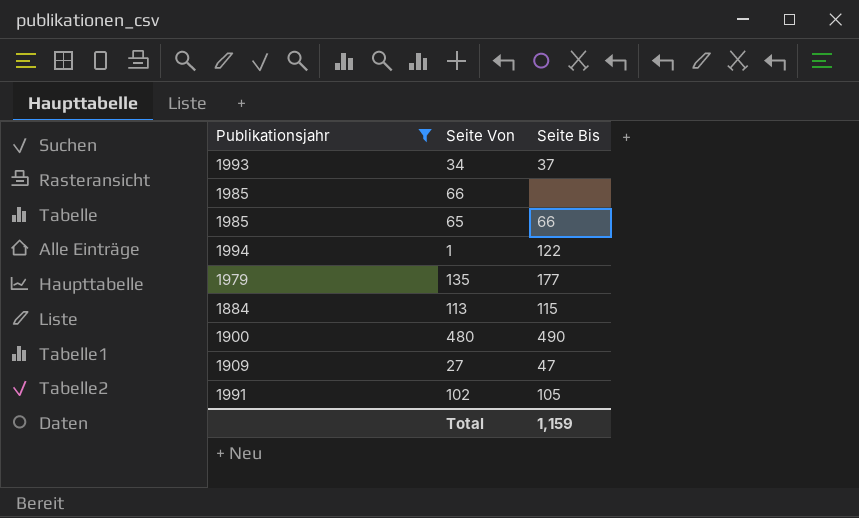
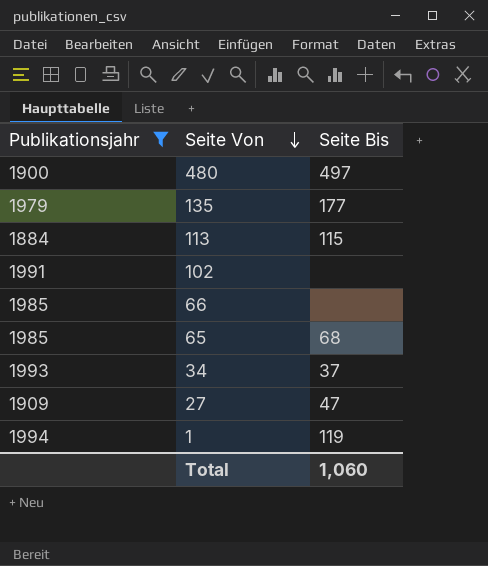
row order: none -> Seite Von descending
480 | Seite Bis: 490 -> 497
102 | Seite Bis: 105 -> none
65 | Seite Bis: 66 -> 68
1 | Seite Bis: 122 -> 119
Total | Seite Bis: 1,159 -> 1,060

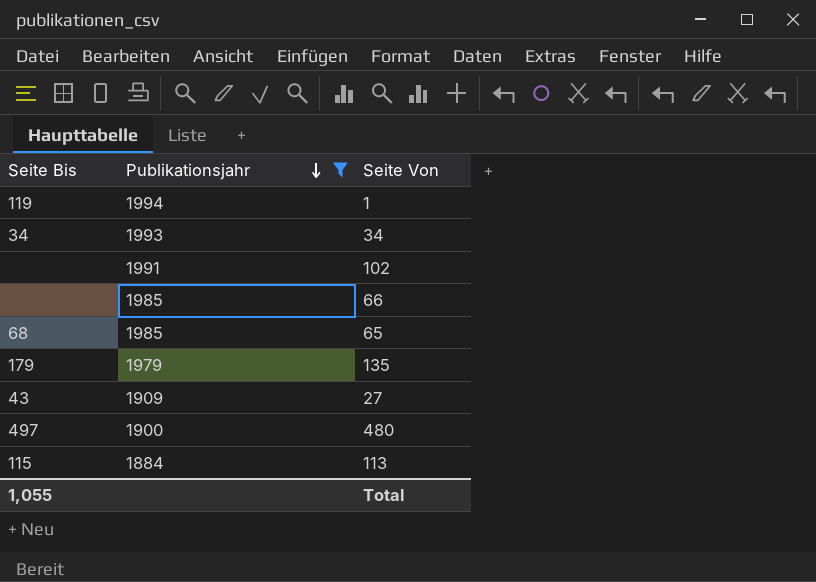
row order: Seite Von descending -> Publikationsjahr descending
column Seite Bis | position: 3 -> 1
34 | Seite Bis: 37 -> 34
135 | Seite Bis: 177 -> 179
27 | Seite Bis: 47 -> 43
Total | Seite Bis: 1,060 -> 1,055

